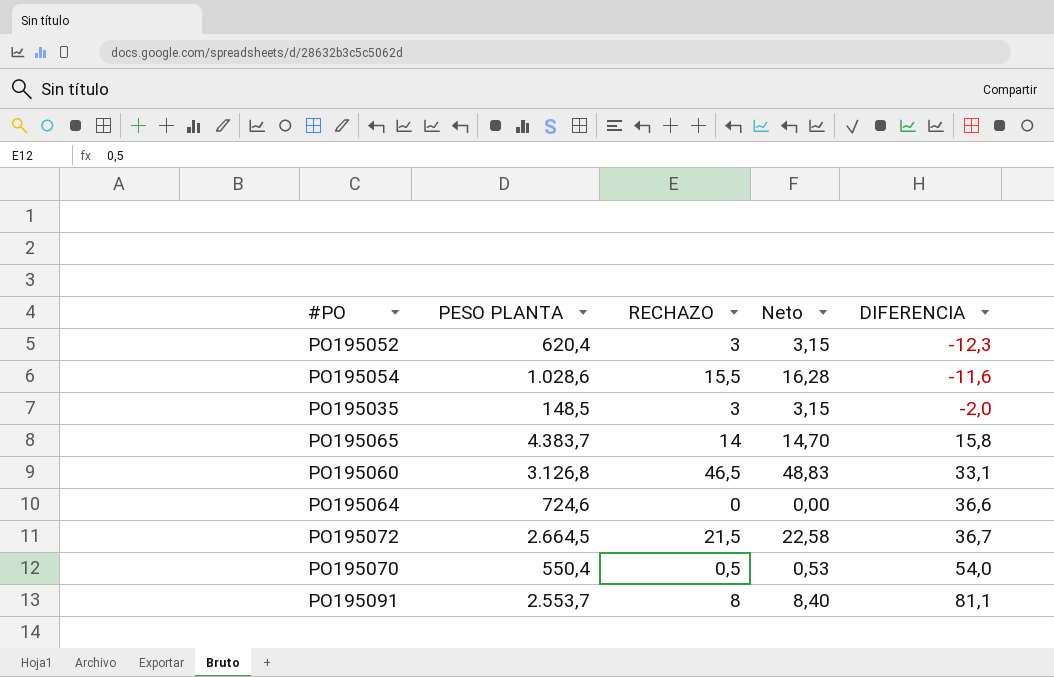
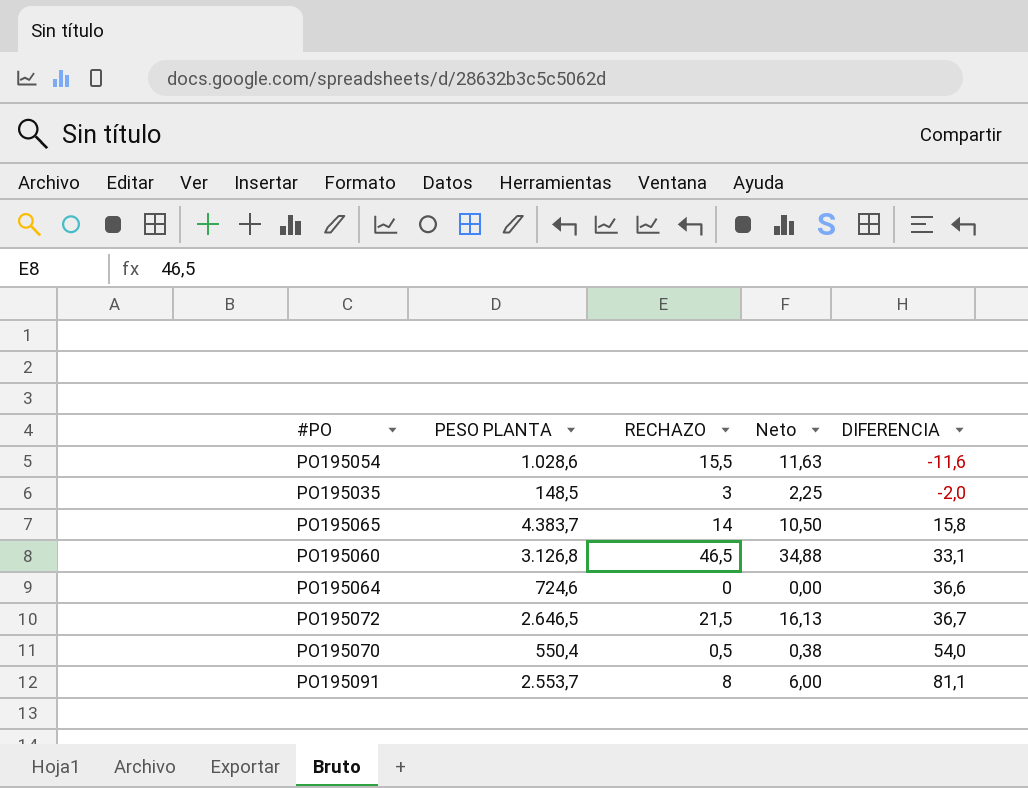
column Neto | formula: [RECHAZO] * 1,05 -> [RECHAZO] * 0,75
row PO195052: 620,4 | 3 | 3,15 | -12,3 -> none
PO195072 | PESO PLANTA: 2.664,5 -> 2.646,5

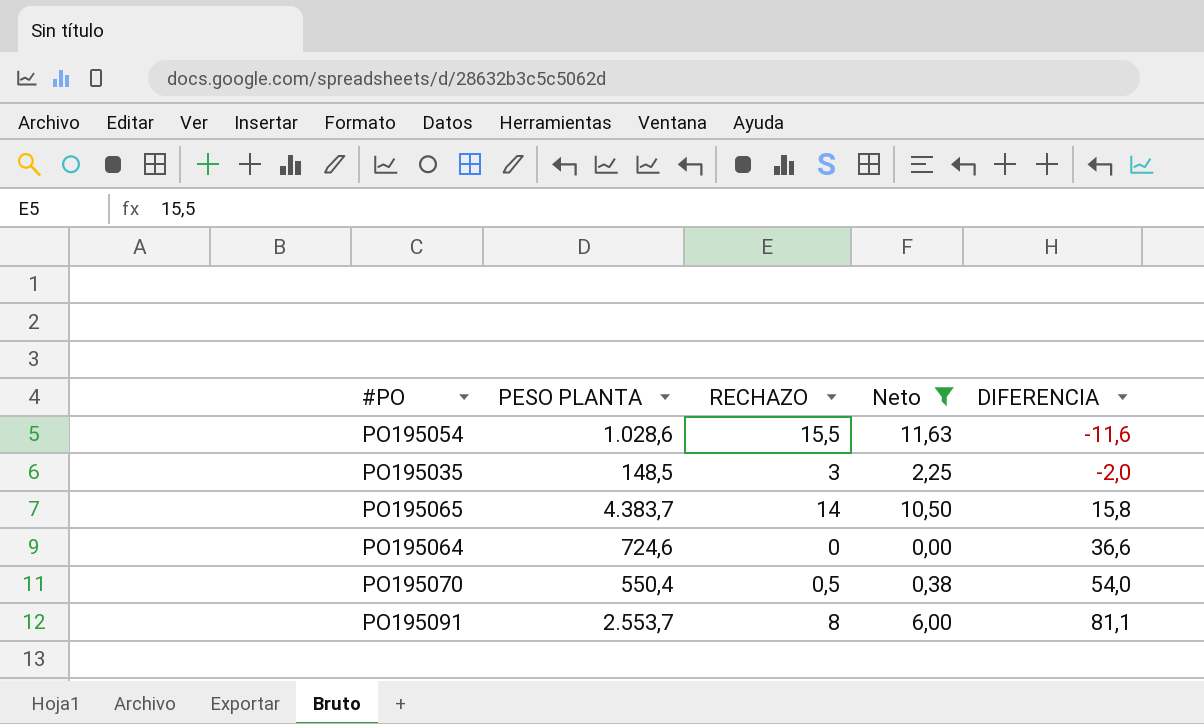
filter: none -> Neto <= 11,63

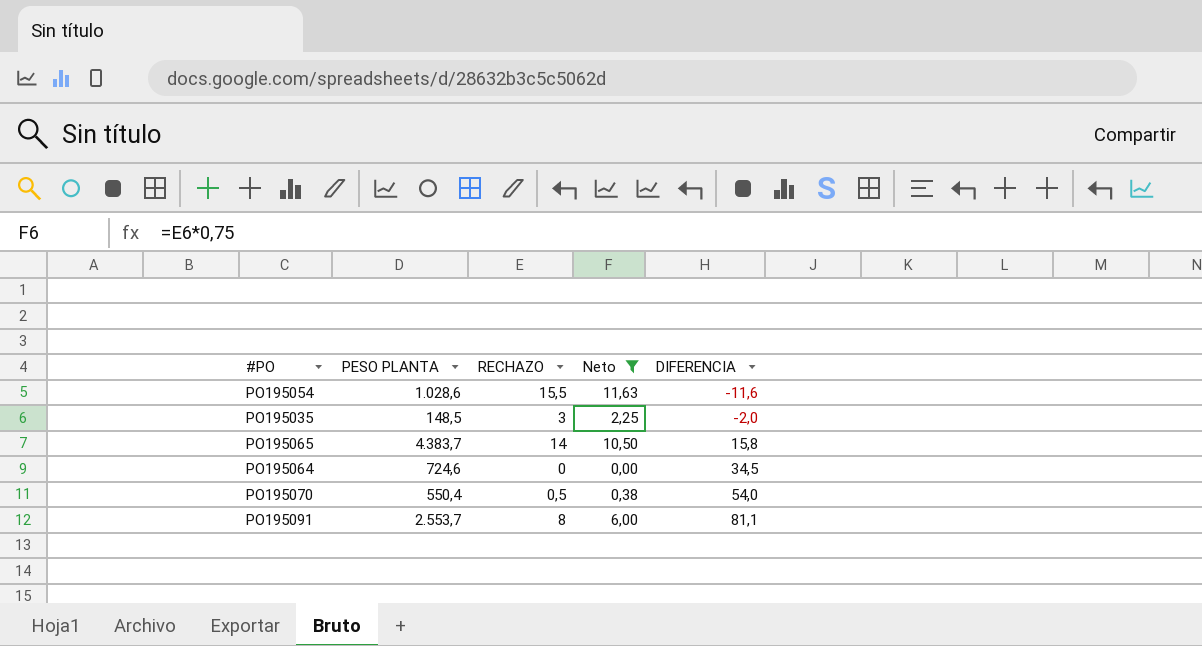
PO195064 | DIFERENCIA: 36,6 -> 34,5

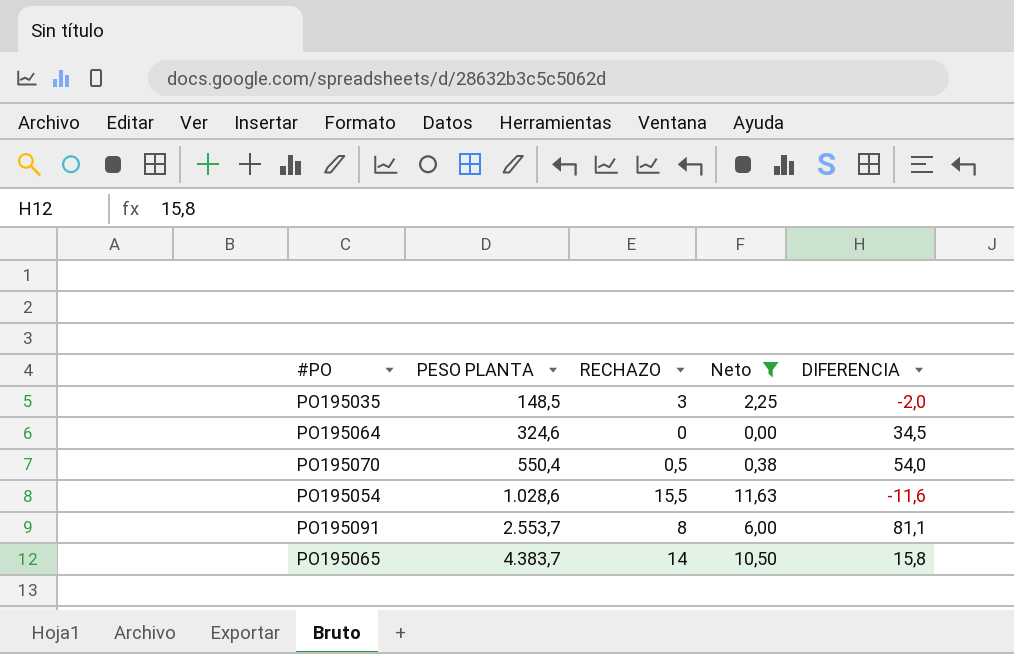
row order: DIFERENCIA ascending -> PESO PLANTA ascending
PO195064 | PESO PLANTA: 724,6 -> 324,6

